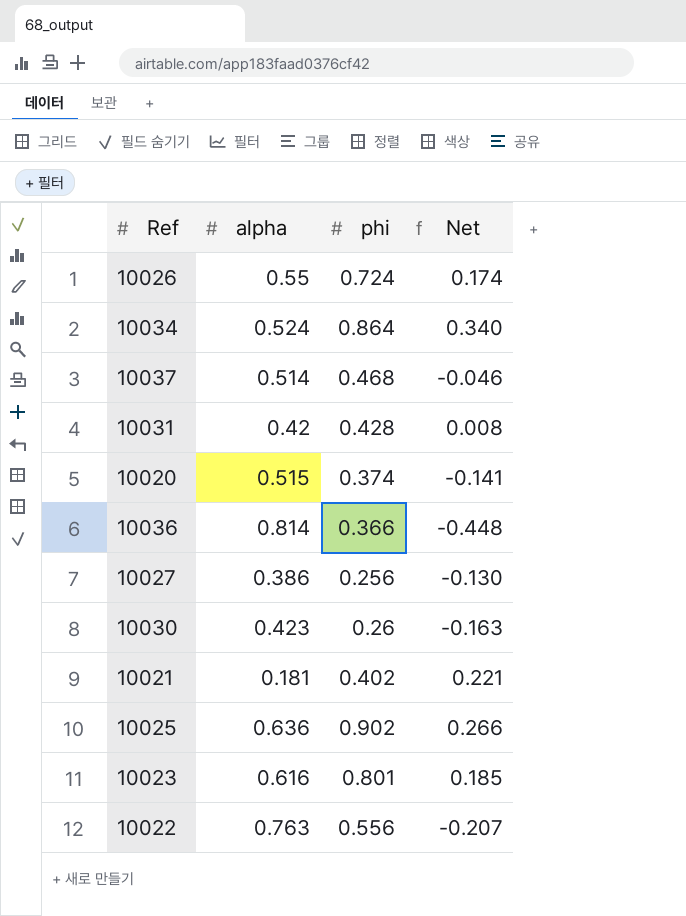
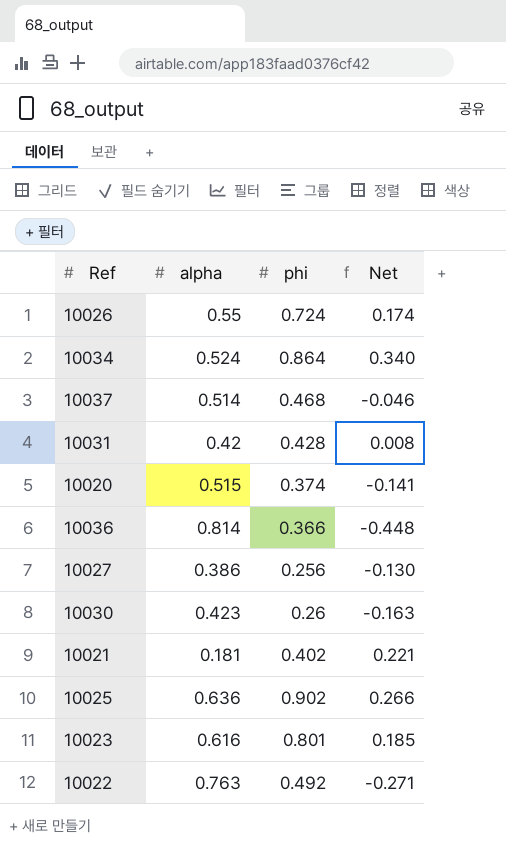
10022 | phi: 0.556 -> 0.492
10022 | Net: -0.207 -> -0.271

